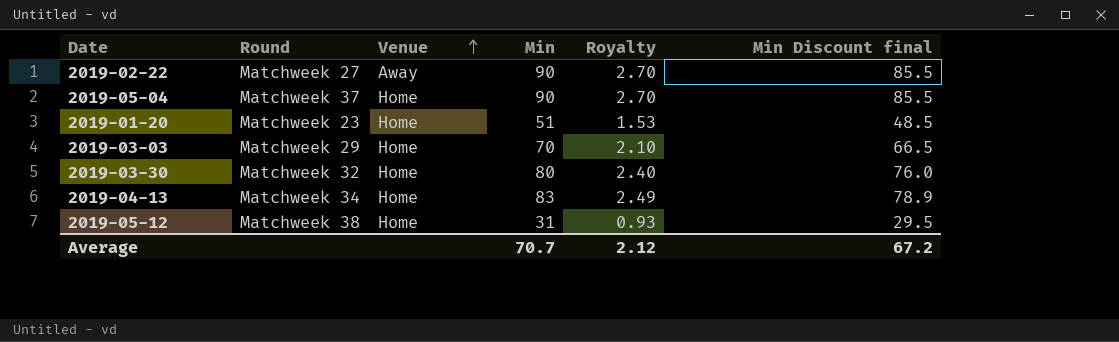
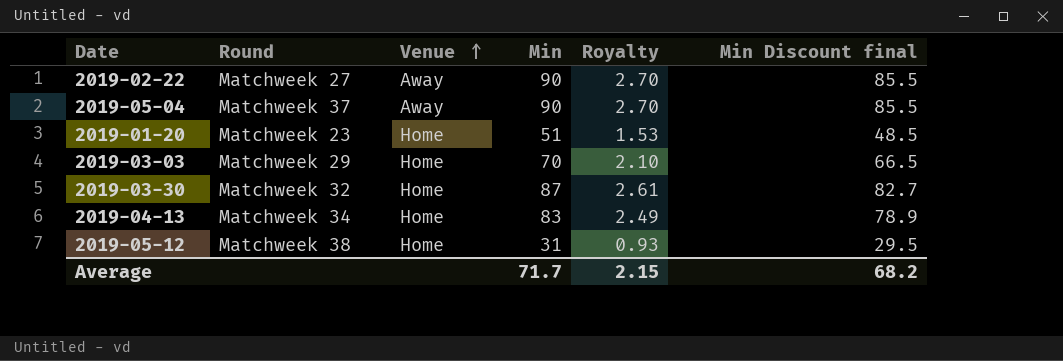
2019-05-04 | Venue: Home -> Away
2019-03-30 | Min: 80 -> 87
2019-03-30 | Royalty: 2.40 -> 2.61
2019-03-30 | Min Discount final: 76.0 -> 82.7
Average | Min: 70.7 -> 71.7
Average | Royalty: 2.12 -> 2.15
Average | Min Discount final: 67.2 -> 68.2

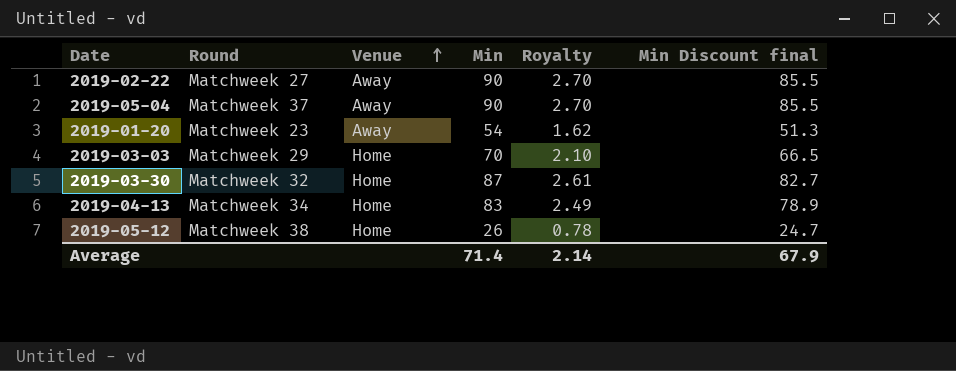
2019-01-20 | Venue: Home -> Away
2019-01-20 | Min: 51 -> 54
2019-01-20 | Royalty: 1.53 -> 1.62
2019-01-20 | Min Discount final: 48.5 -> 51.3
2019-05-12 | Min: 31 -> 26
2019-05-12 | Royalty: 0.93 -> 0.78
2019-05-12 | Min Discount final: 29.5 -> 24.7
Average | Min: 71.7 -> 71.4
Average | Royalty: 2.15 -> 2.14
Average | Min Discount final: 68.2 -> 67.9

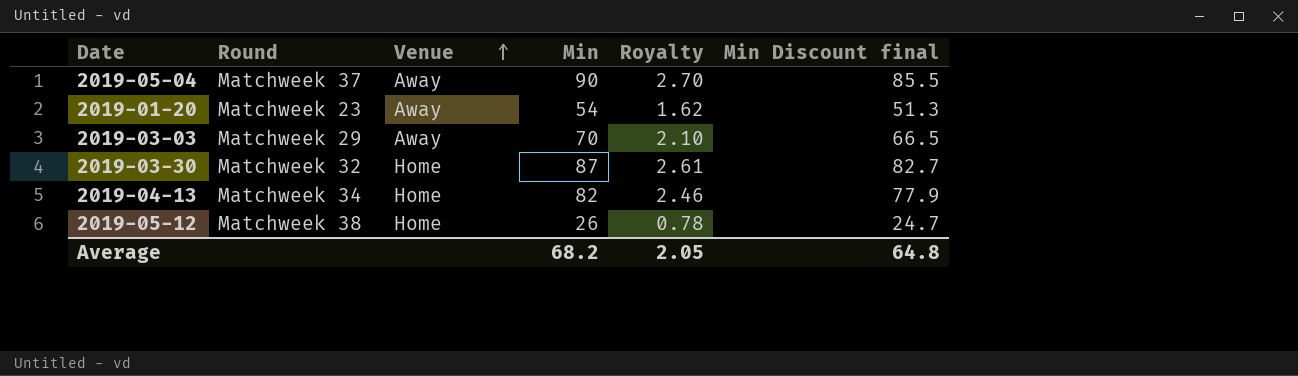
row 2019-02-22: Matchweek 27 | Away | 90 | 2.70 | 85.5 -> none
2019-03-03 | Venue: Home -> Away
2019-04-13 | Min: 83 -> 82
2019-04-13 | Royalty: 2.49 -> 2.46
2019-04-13 | Min Discount final: 78.9 -> 77.9
Average | Min: 71.4 -> 68.2
Average | Royalty: 2.14 -> 2.05
Average | Min Discount final: 67.9 -> 64.8

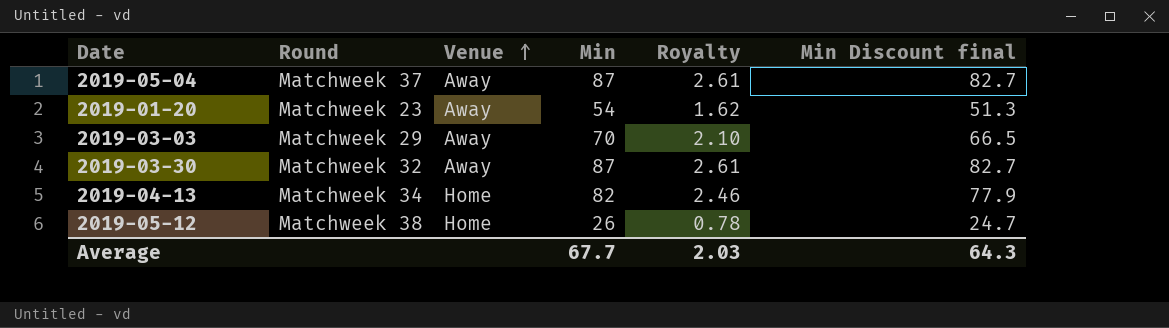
2019-05-04 | Min: 90 -> 87
2019-05-04 | Royalty: 2.70 -> 2.61
2019-05-04 | Min Discount final: 85.5 -> 82.7
2019-03-30 | Venue: Home -> Away
Average | Min: 68.2 -> 67.7
Average | Royalty: 2.05 -> 2.03
Average | Min Discount final: 64.8 -> 64.3

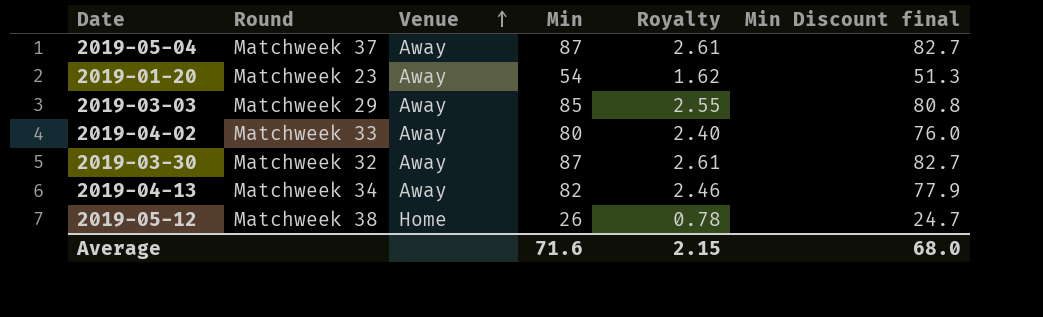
2019-03-03 | Min: 70 -> 85
2019-03-03 | Royalty: 2.10 -> 2.55
2019-03-03 | Min Discount final: 66.5 -> 80.8
row 2019-04-02: none -> Matchweek 33 | Away | 80 | 2.40 | 76.0
2019-04-13 | Venue: Home -> Away
Average | Min: 67.7 -> 71.6
Average | Royalty: 2.03 -> 2.15
Average | Min Discount final: 64.3 -> 68.0

